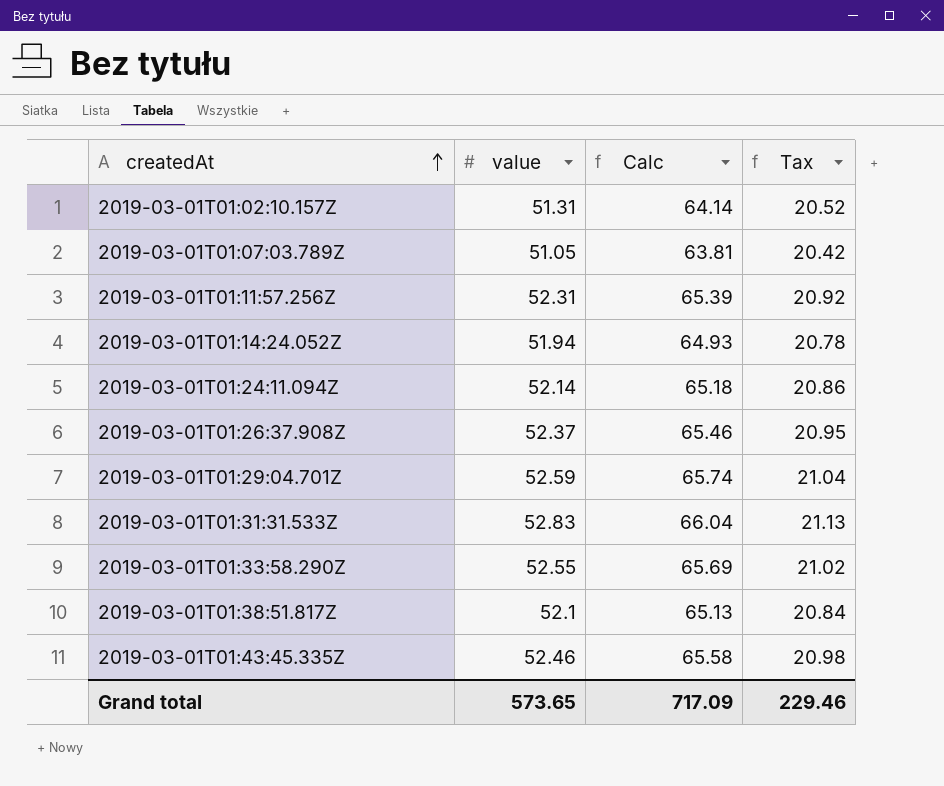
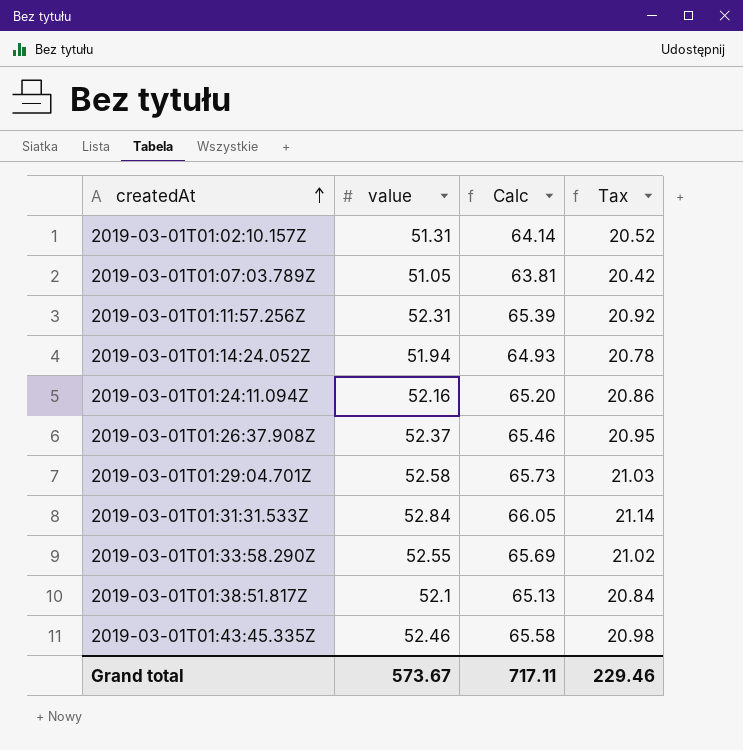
2019-03-01T01:24:11.094Z | value: 52.14 -> 52.16
2019-03-01T01:24:11.094Z | Calc: 65.18 -> 65.20
2019-03-01T01:29:04.701Z | value: 52.59 -> 52.58
2019-03-01T01:29:04.701Z | Calc: 65.74 -> 65.73
2019-03-01T01:29:04.701Z | Tax: 21.04 -> 21.03
2019-03-01T01:31:31.533Z | value: 52.83 -> 52.84
2019-03-01T01:31:31.533Z | Calc: 66.04 -> 66.05
2019-03-01T01:31:31.533Z | Tax: 21.13 -> 21.14
Grand total | value: 573.65 -> 573.67
Grand total | Calc: 717.09 -> 717.11

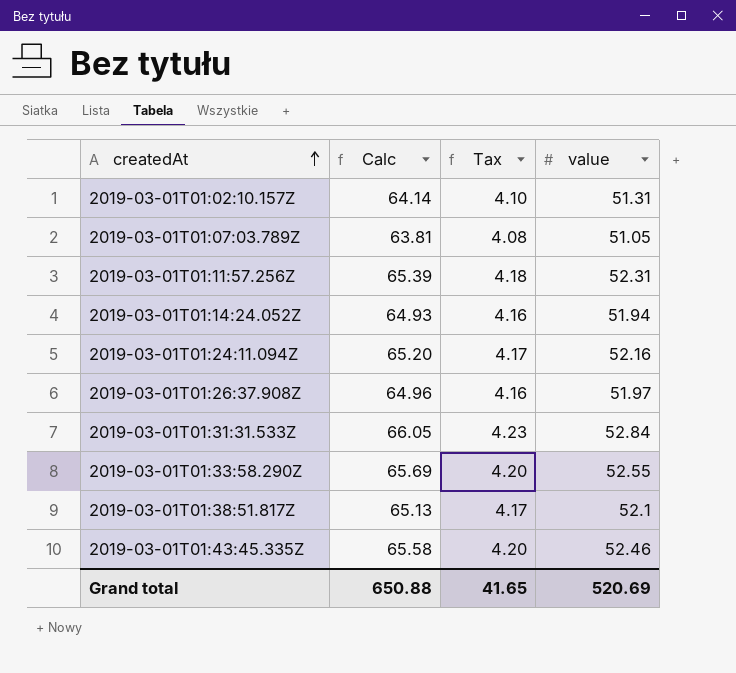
column Tax | formula: [value] * 0.4 -> [value] * 0.08
column value | position: 2 -> 4
row 2019-03-01T01:29:04.701Z: 52.58 | 65.73 | 21.03 -> none
2019-03-01T01:26:37.908Z | Calc: 65.46 -> 64.96
2019-03-01T01:26:37.908Z | value: 52.37 -> 51.97
Grand total | Calc: 717.11 -> 650.88
Grand total | Tax: 229.46 -> 41.65
Grand total | value: 573.67 -> 520.69

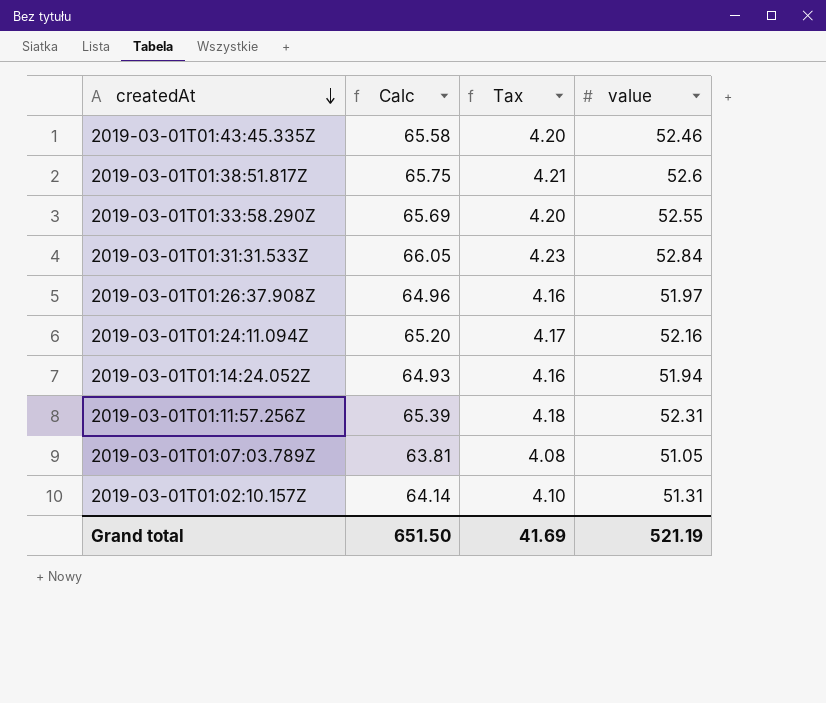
row order: createdAt ascending -> createdAt descending
2019-03-01T01:38:51.817Z | Calc: 65.13 -> 65.75
2019-03-01T01:38:51.817Z | Tax: 4.17 -> 4.21
2019-03-01T01:38:51.817Z | value: 52.1 -> 52.6
Grand total | Calc: 650.88 -> 651.50
Grand total | Tax: 41.65 -> 41.69
Grand total | value: 520.69 -> 521.19

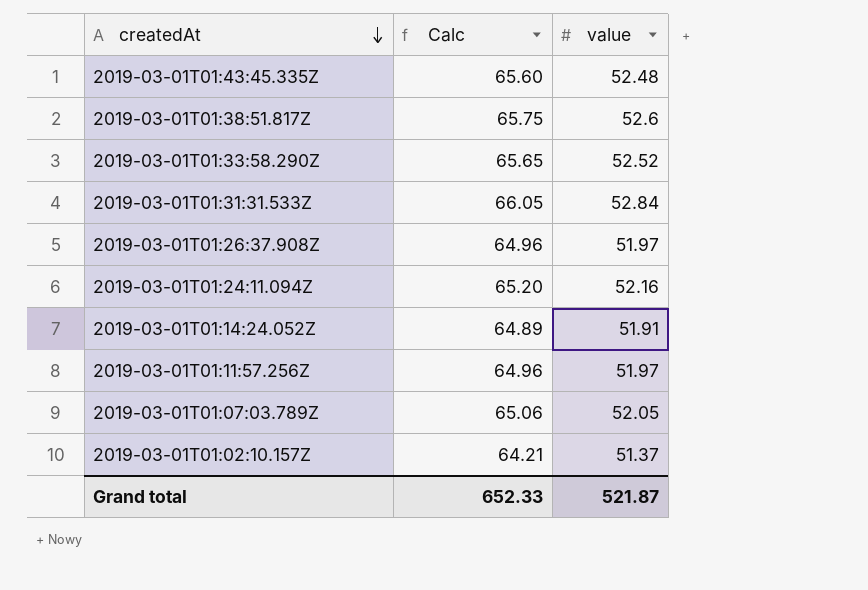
column Tax | formula: [value] * 0.08 -> none
2019-03-01T01:43:45.335Z | Calc: 65.58 -> 65.60
2019-03-01T01:43:45.335Z | value: 52.46 -> 52.48
2019-03-01T01:33:58.290Z | Calc: 65.69 -> 65.65
2019-03-01T01:33:58.290Z | value: 52.55 -> 52.52
2019-03-01T01:14:24.052Z | Calc: 64.93 -> 64.89
2019-03-01T01:14:24.052Z | value: 51.94 -> 51.91
2019-03-01T01:11:57.256Z | Calc: 65.39 -> 64.96
2019-03-01T01:11:57.256Z | value: 52.31 -> 51.97
2019-03-01T01:07:03.789Z | Calc: 63.81 -> 65.06
2019-03-01T01:07:03.789Z | value: 51.05 -> 52.05
2019-03-01T01:02:10.157Z | Calc: 64.14 -> 64.21
2019-03-01T01:02:10.157Z | value: 51.31 -> 51.37
Grand total | Calc: 651.50 -> 652.33
Grand total | value: 521.19 -> 521.87

